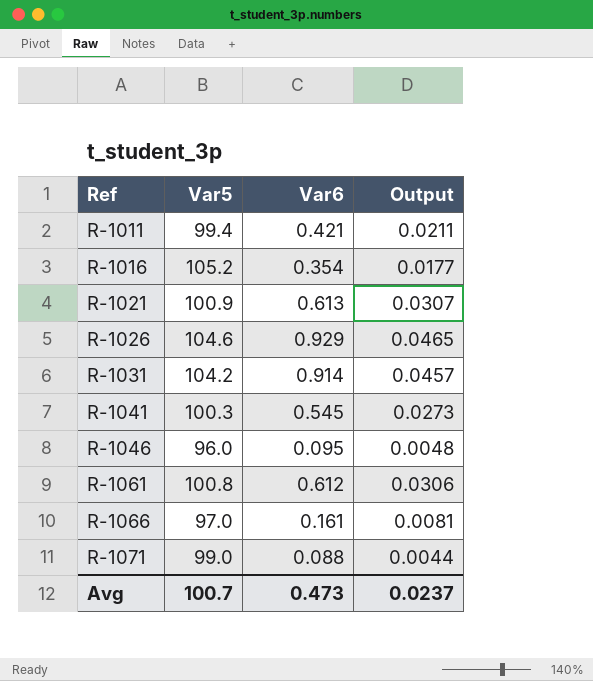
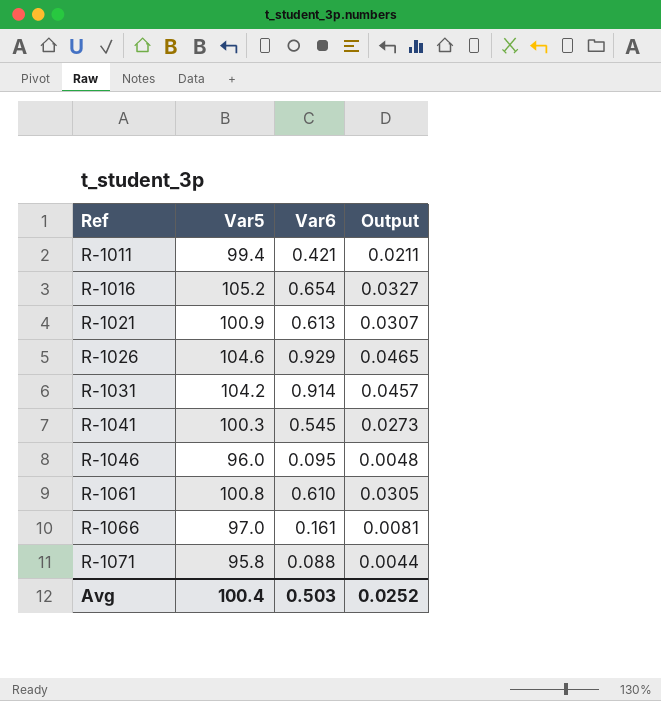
R-1016 | Var6: 0.354 -> 0.654
R-1016 | Output: 0.0177 -> 0.0327
R-1061 | Var6: 0.612 -> 0.610
R-1061 | Output: 0.0306 -> 0.0305
R-1071 | Var5: 99.0 -> 95.8
Avg | Var5: 100.7 -> 100.4
Avg | Var6: 0.473 -> 0.503
Avg | Output: 0.0237 -> 0.0252

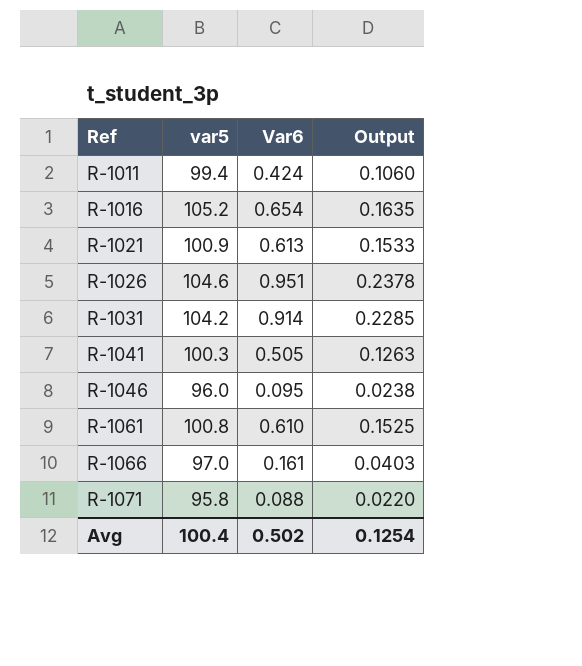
column name: Var5 -> var5
column Output | formula: [Var6] * 0.05 -> [Var6] * 0.25
R-1011 | Var6: 0.421 -> 0.424
R-1026 | Var6: 0.929 -> 0.951
R-1041 | Var6: 0.545 -> 0.505
Avg | Var6: 0.503 -> 0.502
Avg | Output: 0.0252 -> 0.1254

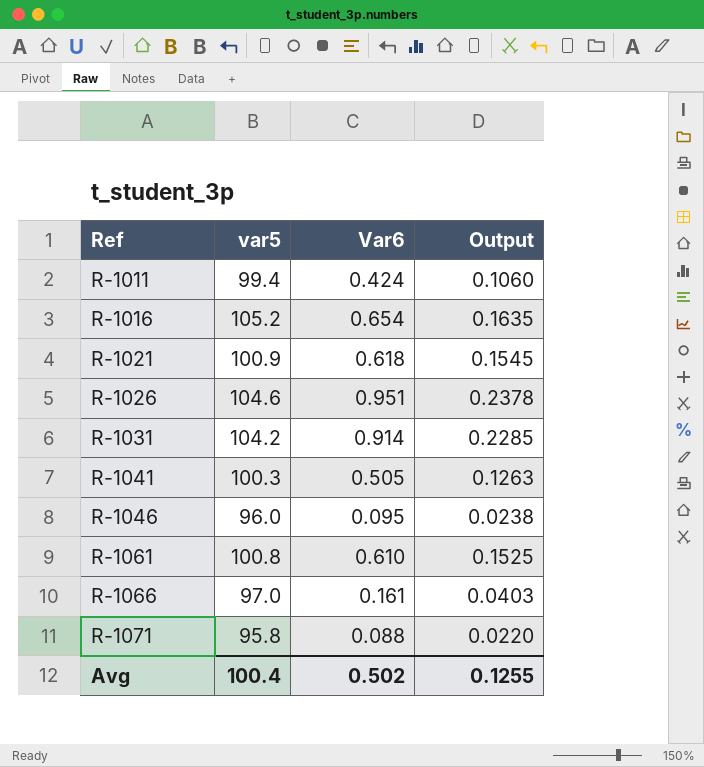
R-1021 | Var6: 0.613 -> 0.618
R-1021 | Output: 0.1533 -> 0.1545
Avg | Output: 0.1254 -> 0.1255

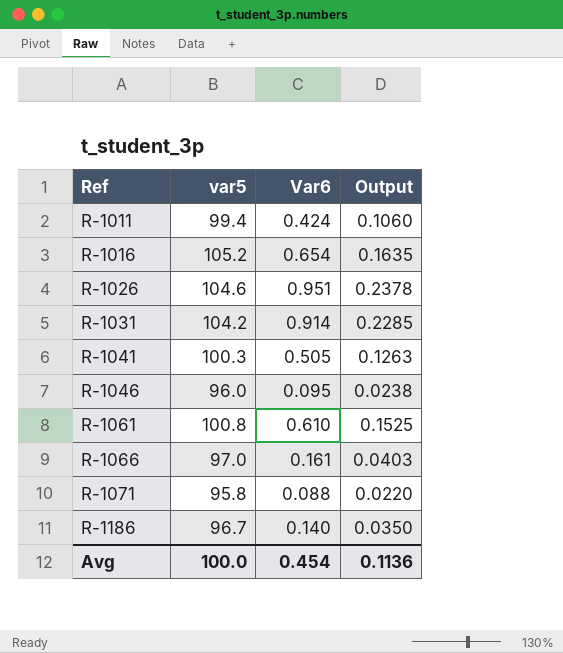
row R-1021: 100.9 | 0.618 | 0.1545 -> none
row R-1186: none -> 96.7 | 0.140 | 0.0350
Avg | var5: 100.4 -> 100.0
Avg | Var6: 0.502 -> 0.454
Avg | Output: 0.1255 -> 0.1136

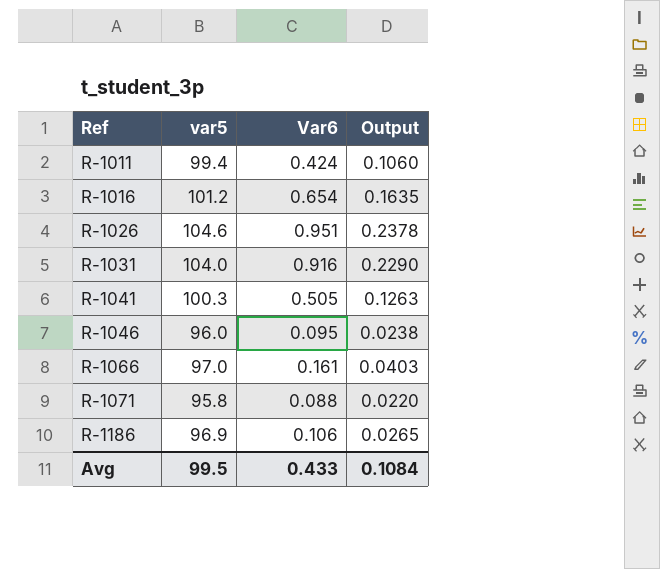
row R-1061: 100.8 | 0.610 | 0.1525 -> none
R-1016 | var5: 105.2 -> 101.2
R-1031 | var5: 104.2 -> 104.0
R-1031 | Var6: 0.914 -> 0.916
R-1031 | Output: 0.2285 -> 0.2290
R-1186 | var5: 96.7 -> 96.9
R-1186 | Var6: 0.140 -> 0.106
R-1186 | Output: 0.0350 -> 0.0265
Avg | var5: 100.0 -> 99.5
Avg | Var6: 0.454 -> 0.433
Avg | Output: 0.1136 -> 0.1084

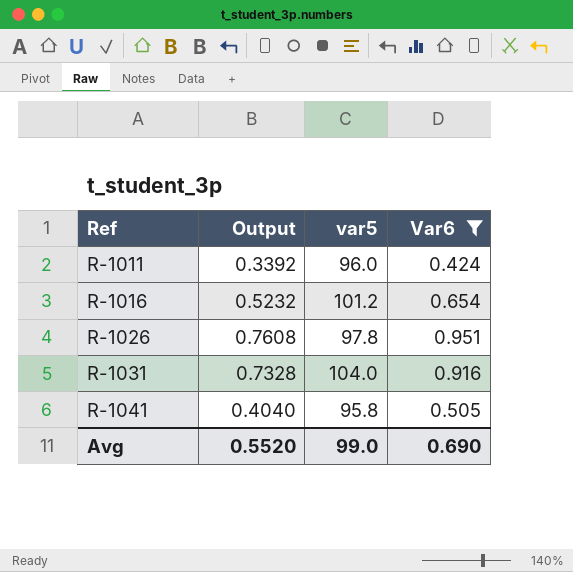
filter: none -> Var6 >= 0.424
column Output | formula: [Var6] * 0.25 -> [Var6] * 0.8
column Output | position: 4 -> 2
R-1011 | var5: 99.4 -> 96.0
R-1026 | var5: 104.6 -> 97.8
R-1041 | var5: 100.3 -> 95.8
Avg | Output: 0.1084 -> 0.5520
Avg | var5: 99.5 -> 99.0
Avg | Var6: 0.433 -> 0.690

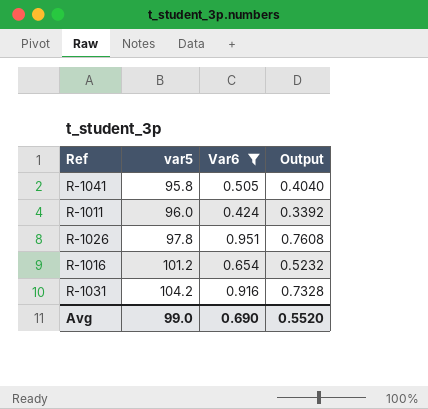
row order: Ref ascending -> var5 ascending
column Output | position: 2 -> 4
R-1031 | var5: 104.0 -> 104.2

